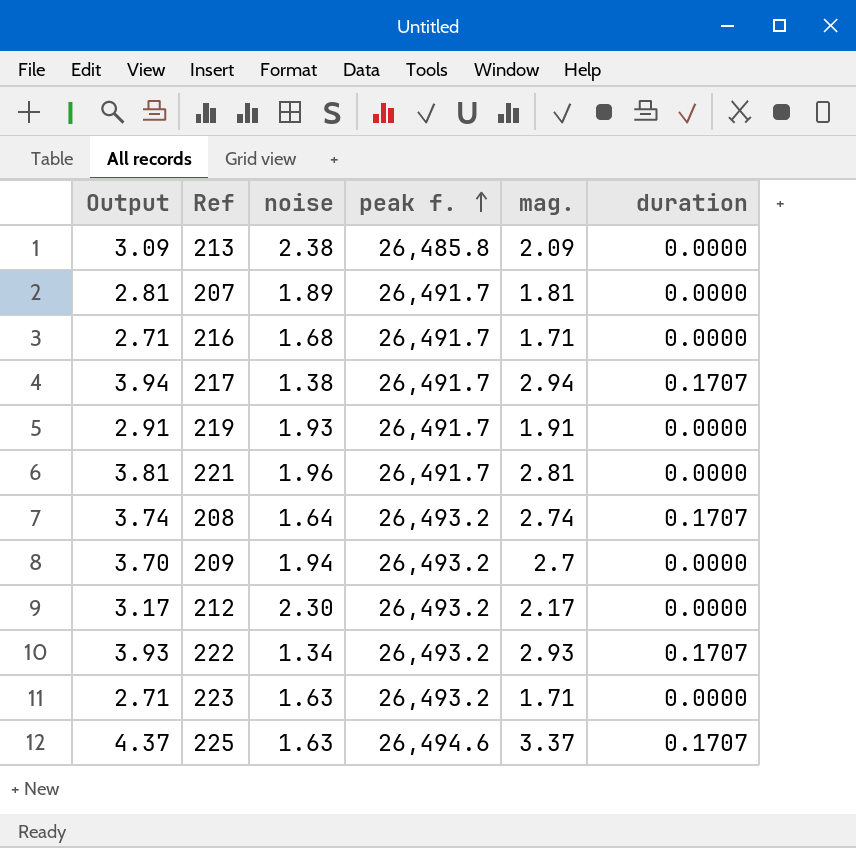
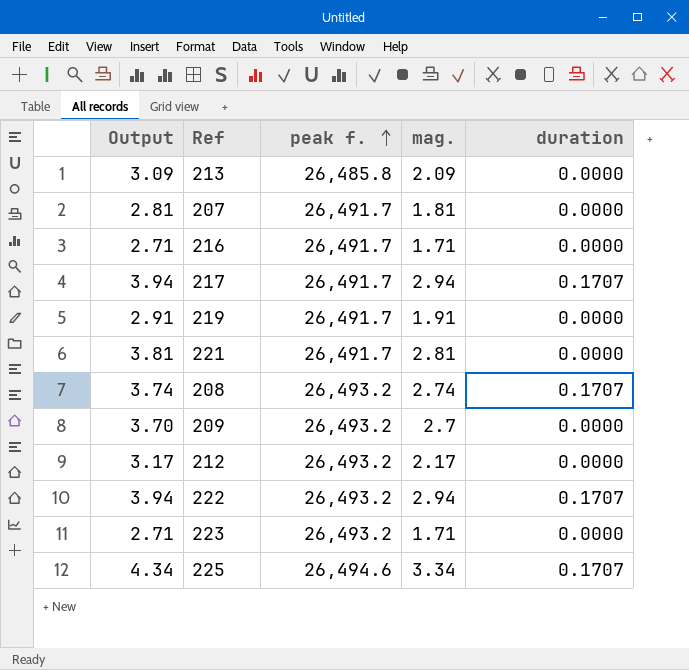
column noise | position: 3 -> none
222 | Output: 3.93 -> 3.94
222 | mag.: 2.93 -> 2.94
225 | Output: 4.37 -> 4.34
225 | mag.: 3.37 -> 3.34

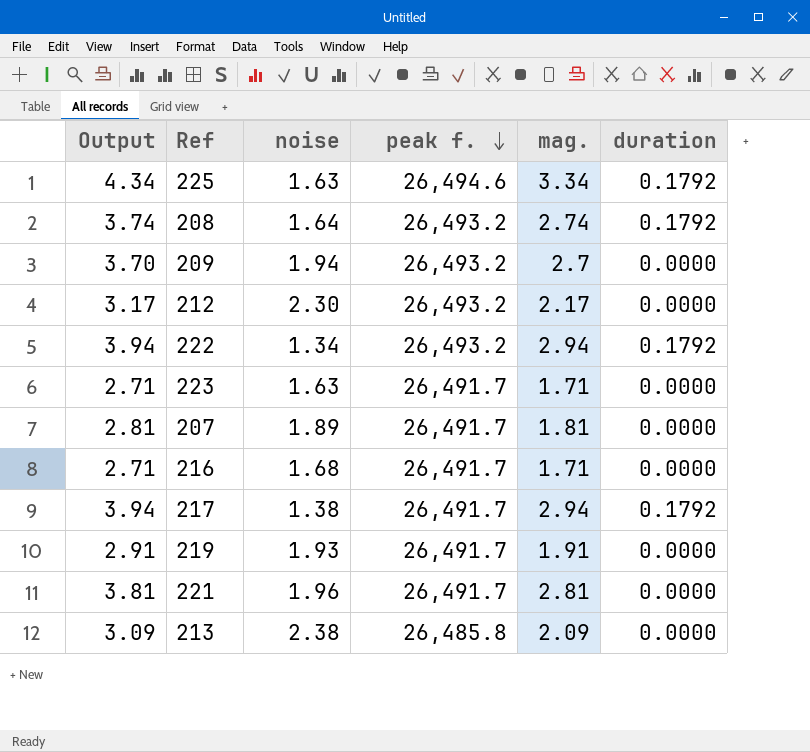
row order: peak f. ascending -> peak f. descending
column noise | position: none -> 3
225 | duration: 0.1707 -> 0.1792
208 | duration: 0.1707 -> 0.1792
222 | duration: 0.1707 -> 0.1792
223 | peak f.: 26,493.2 -> 26,491.7
217 | duration: 0.1707 -> 0.1792

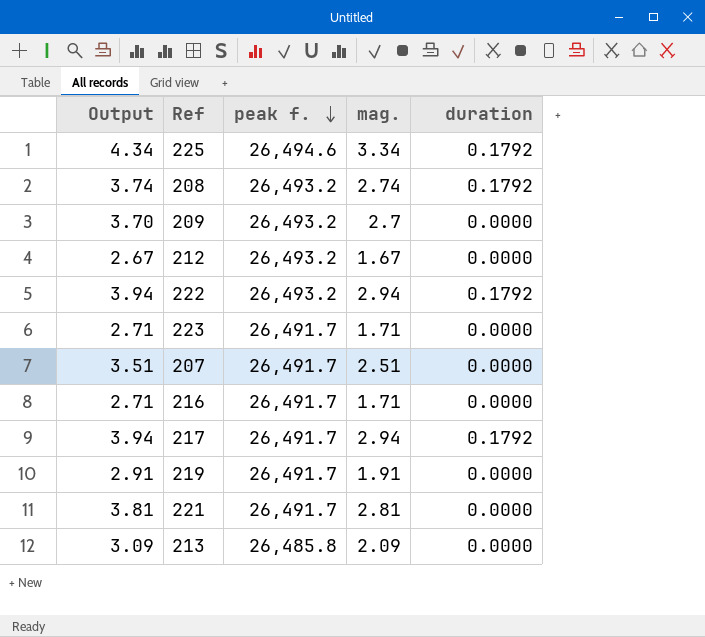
column noise | position: 3 -> none
212 | Output: 3.17 -> 2.67
212 | mag.: 2.17 -> 1.67
207 | Output: 2.81 -> 3.51
207 | mag.: 1.81 -> 2.51

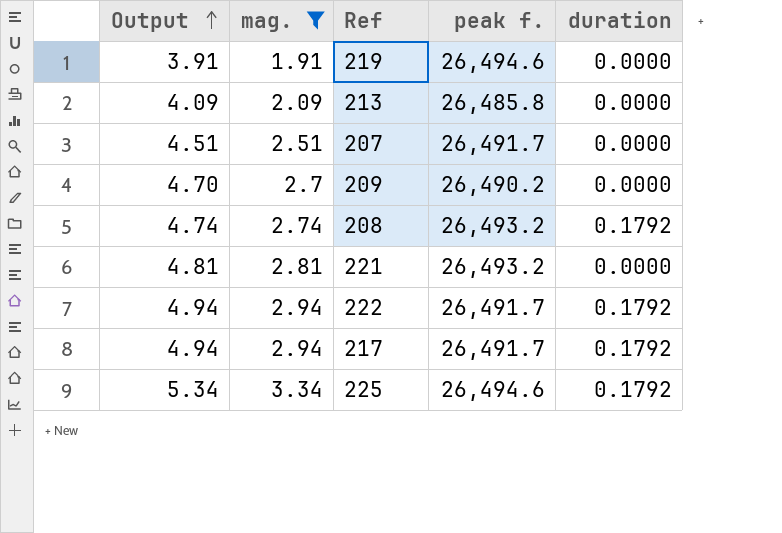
filter: none -> mag. >= 1.91
row order: peak f. descending -> Output ascending
column Output | formula: [mag.] + 1 -> [mag.] + 2
column mag. | position: 4 -> 2
219 | peak f.: 26,491.7 -> 26,494.6
209 | peak f.: 26,493.2 -> 26,490.2
221 | peak f.: 26,491.7 -> 26,493.2
222 | peak f.: 26,493.2 -> 26,491.7

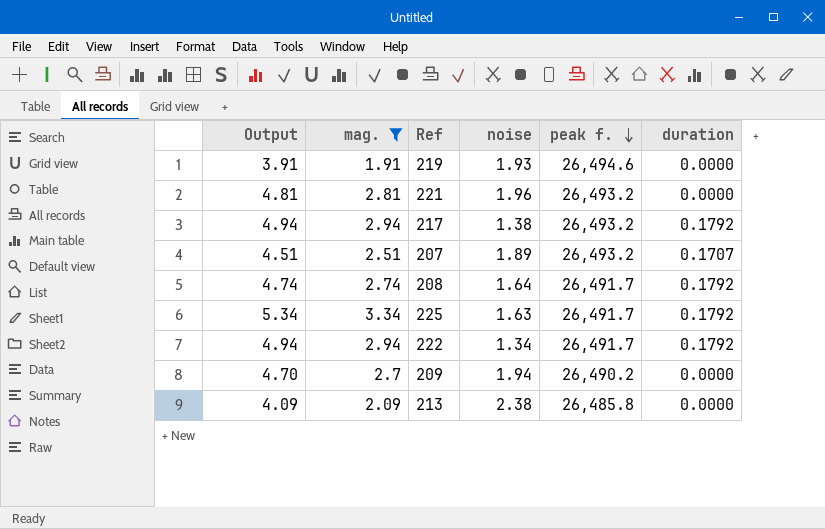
row order: Output ascending -> peak f. descending
column noise | position: none -> 4
217 | peak f.: 26,491.7 -> 26,493.2
207 | peak f.: 26,491.7 -> 26,493.2
207 | duration: 0.0000 -> 0.1707
208 | peak f.: 26,493.2 -> 26,491.7
225 | peak f.: 26,494.6 -> 26,491.7

